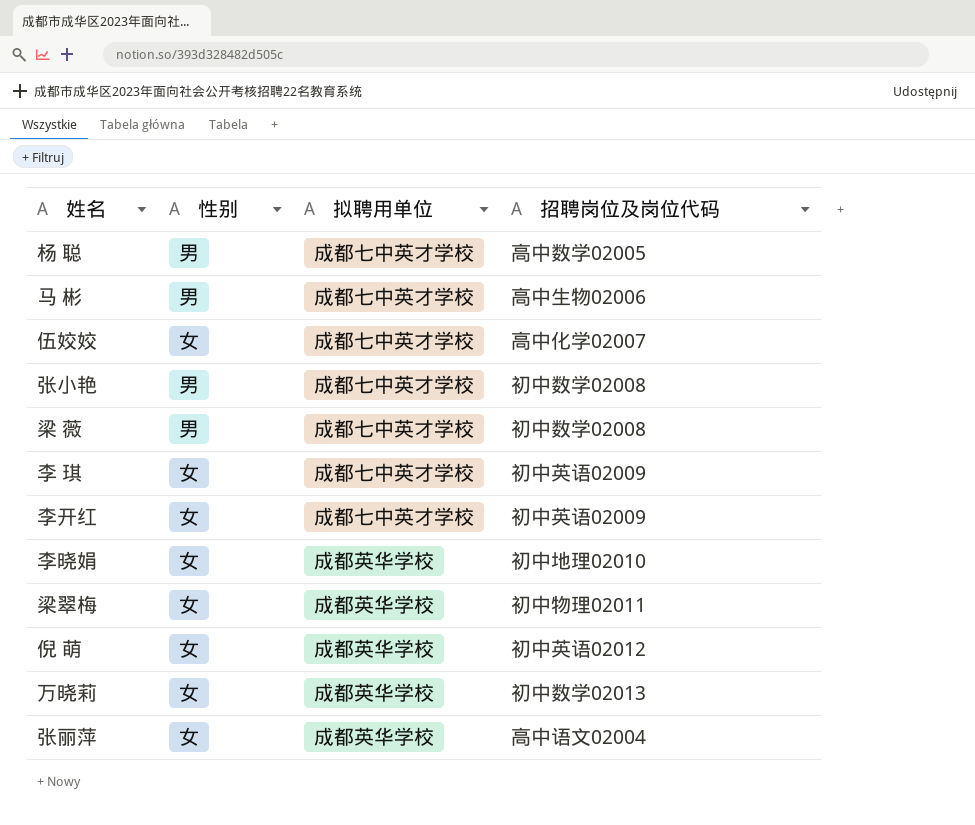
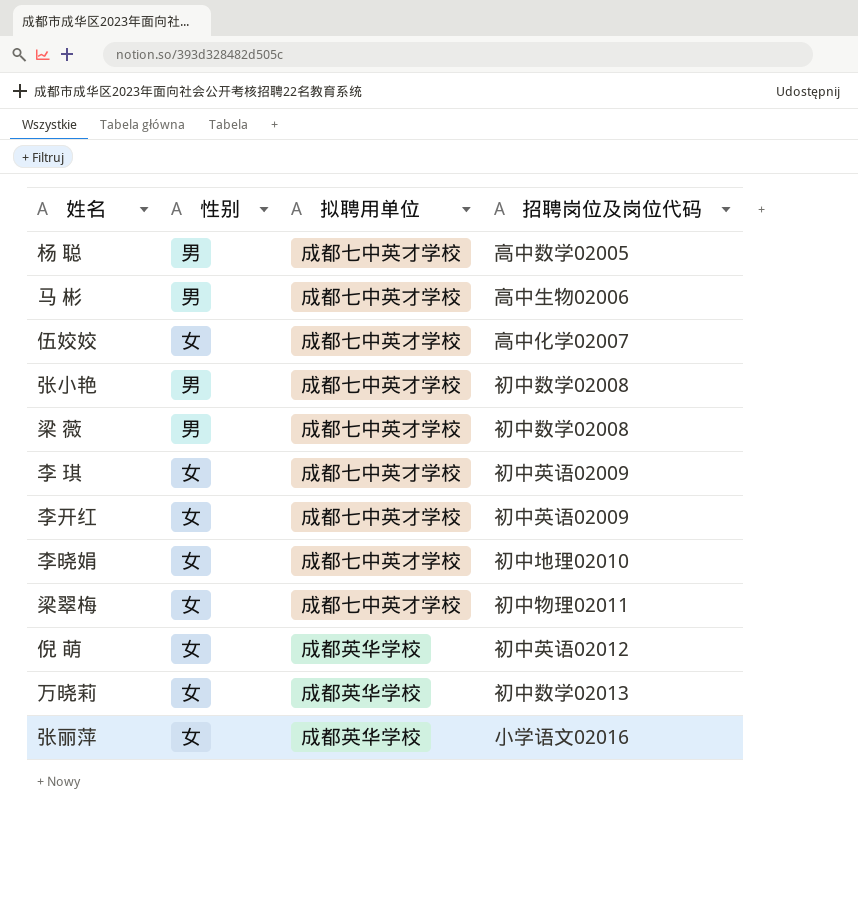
李晓娟 | 拟聘用单位: 成都英华学校 -> 成都七中英才学校
梁翠梅 | 拟聘用单位: 成都英华学校 -> 成都七中英才学校
张丽萍 | 招聘岗位及岗位代码: 高中语文02004 -> 小学语文02016

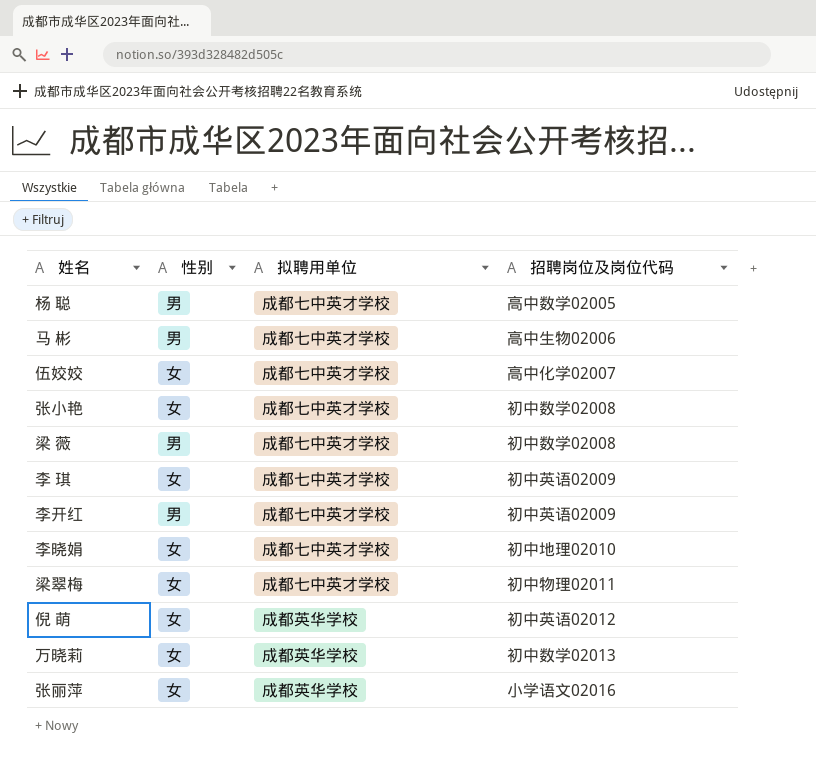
张小艳 | 性别: 男 -> 女
李开红 | 性别: 女 -> 男

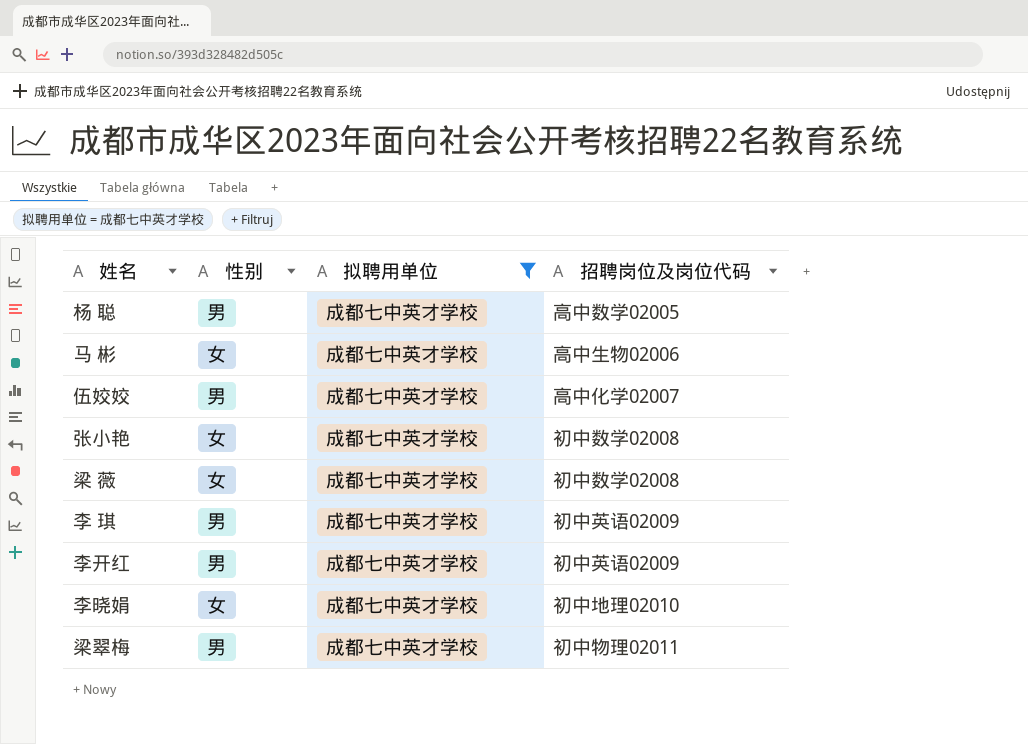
filter: none -> 拟聘用单位 = 成都七中英才学校
马 彬 | 性别: 男 -> 女
伍姣姣 | 性别: 女 -> 男
梁 薇 | 性别: 男 -> 女
李 琪 | 性别: 女 -> 男
梁翠梅 | 性别: 女 -> 男

